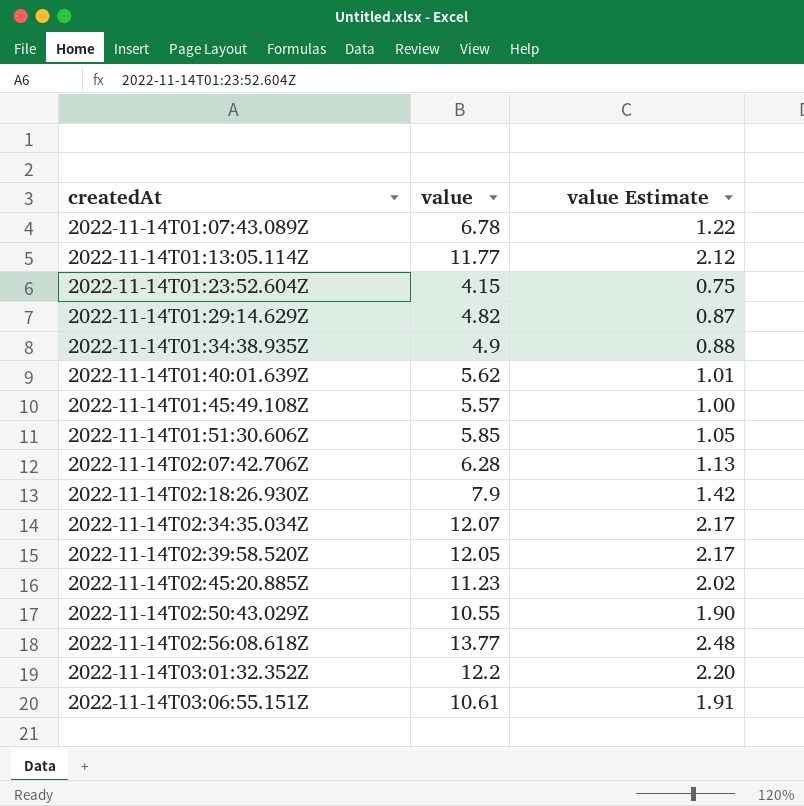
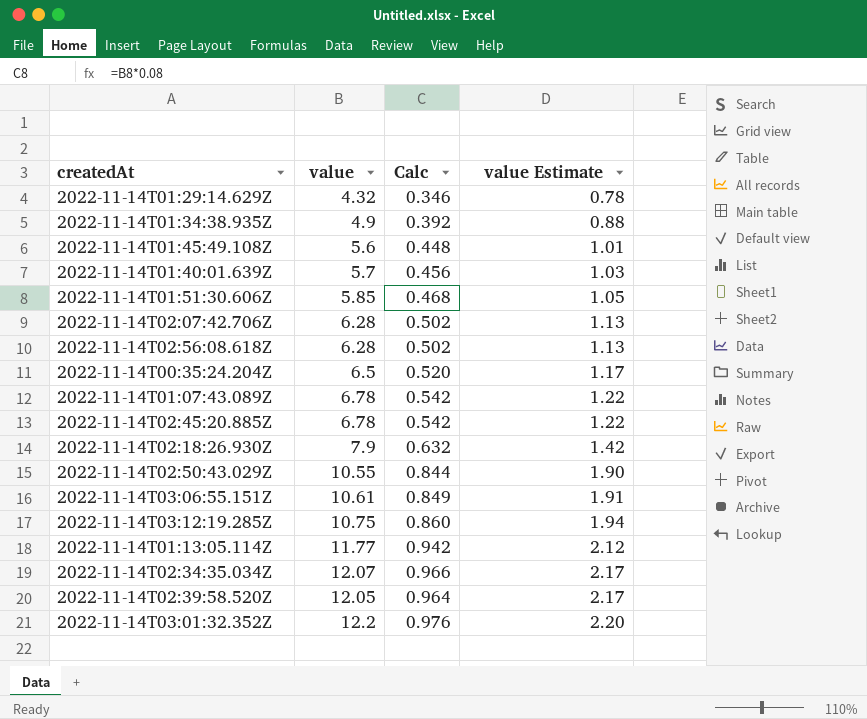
row order: createdAt ascending -> value Estimate ascending
column Calc | formula: none -> [value] * 0.08
row 2022-11-14T01:23:52.604Z: 4.15 | 0.75 -> none
2022-11-14T01:29:14.629Z | value: 4.82 -> 4.32
2022-11-14T01:29:14.629Z | value Estimate: 0.87 -> 0.78
2022-11-14T01:45:49.108Z | value: 5.57 -> 5.6
2022-11-14T01:45:49.108Z | value Estimate: 1.00 -> 1.01
2022-11-14T01:40:01.639Z | value: 5.62 -> 5.7
2022-11-14T01:40:01.639Z | value Estimate: 1.01 -> 1.03
2022-11-14T02:56:08.618Z | value: 13.77 -> 6.28
2022-11-14T02:56:08.618Z | value Estimate: 2.48 -> 1.13
row 2022-11-14T00:35:24.204Z: none -> 6.5 | 0.520 | 1.17
2022-11-14T02:45:20.885Z | value: 11.23 -> 6.78
2022-11-14T02:45:20.885Z | value Estimate: 2.02 -> 1.22
row 2022-11-14T03:12:19.285Z: none -> 10.75 | 0.860 | 1.94

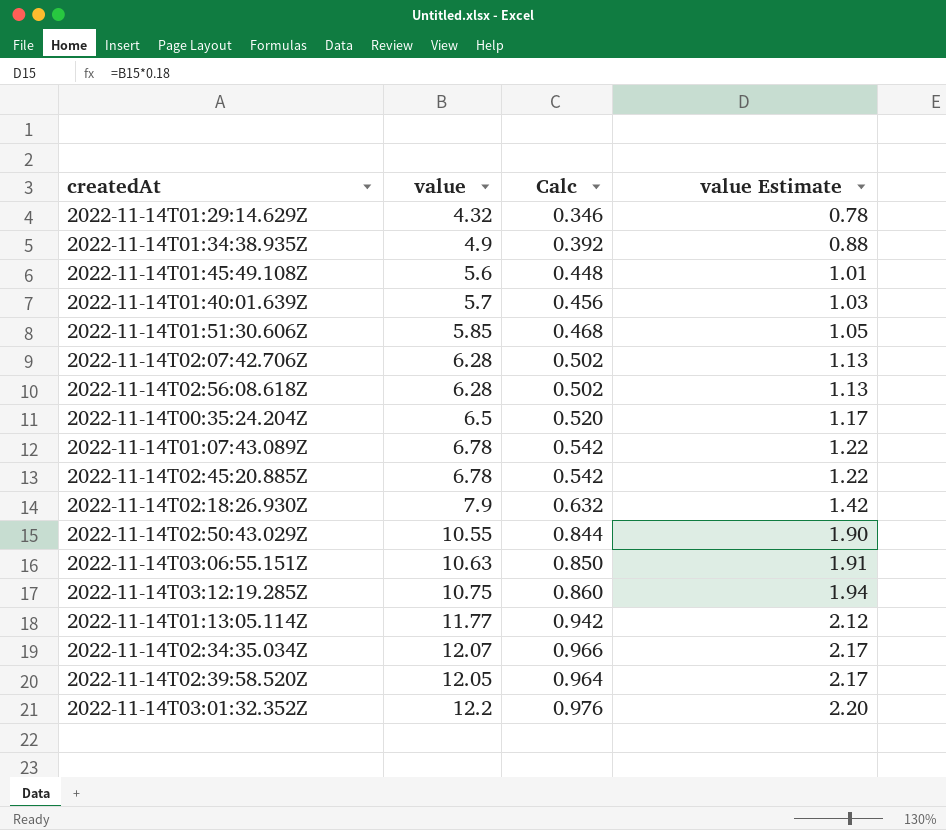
2022-11-14T03:06:55.151Z | value: 10.61 -> 10.63
2022-11-14T03:06:55.151Z | Calc: 0.849 -> 0.850

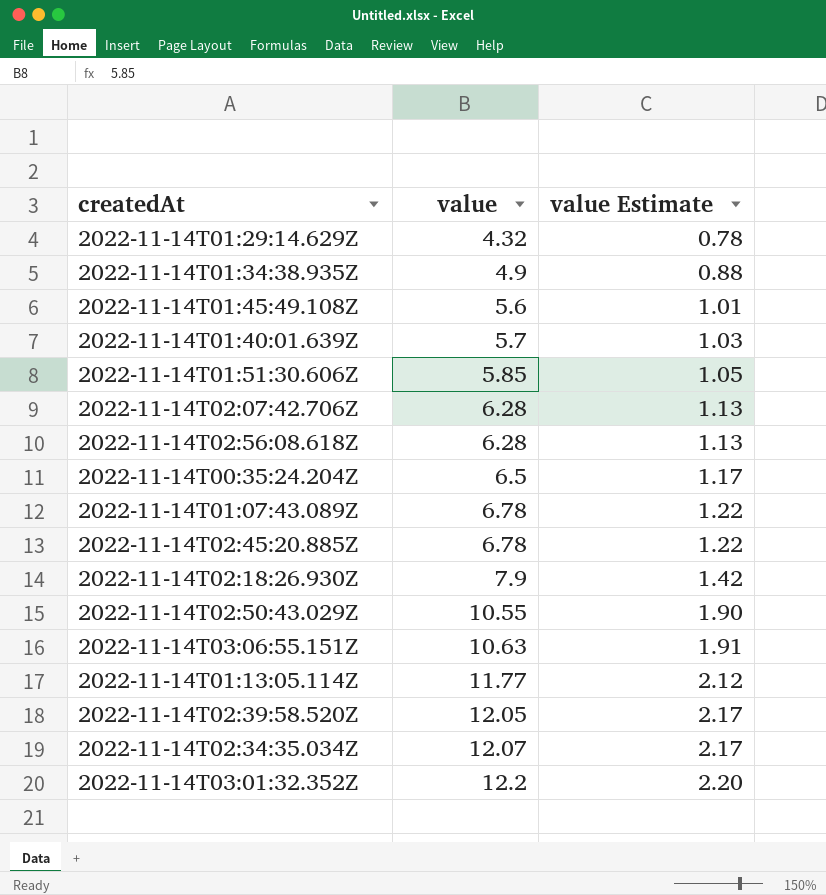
row order: value Estimate ascending -> value ascending
column Calc | formula: [value] * 0.08 -> none
row 2022-11-14T03:12:19.285Z: 10.75 | 0.860 | 1.94 -> none

